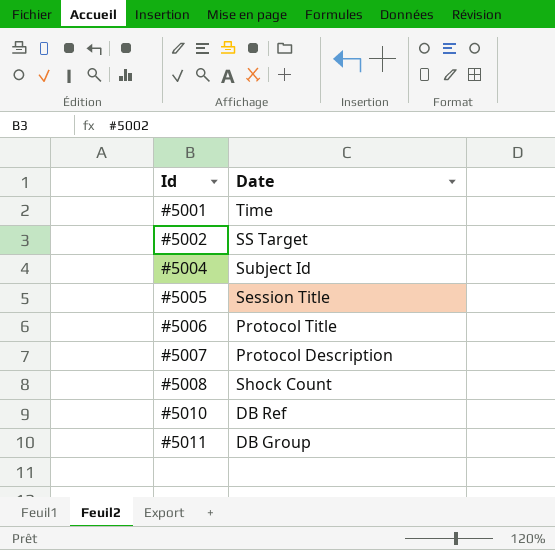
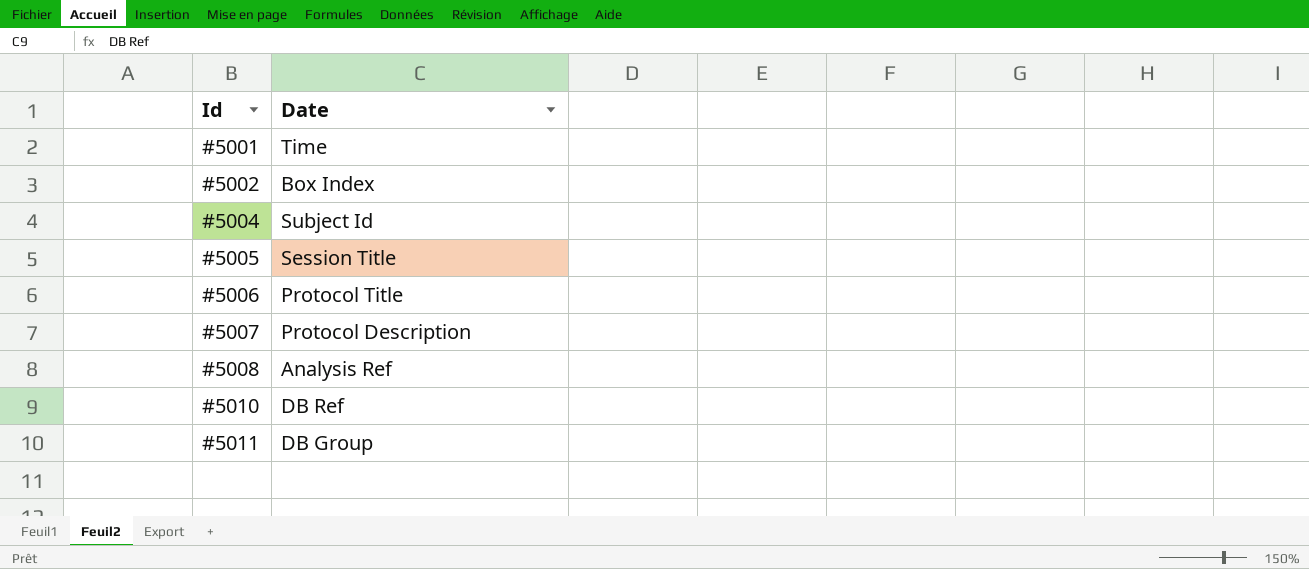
#5002 | Date: SS Target -> Box Index
#5008 | Date: Shock Count -> Analysis Ref

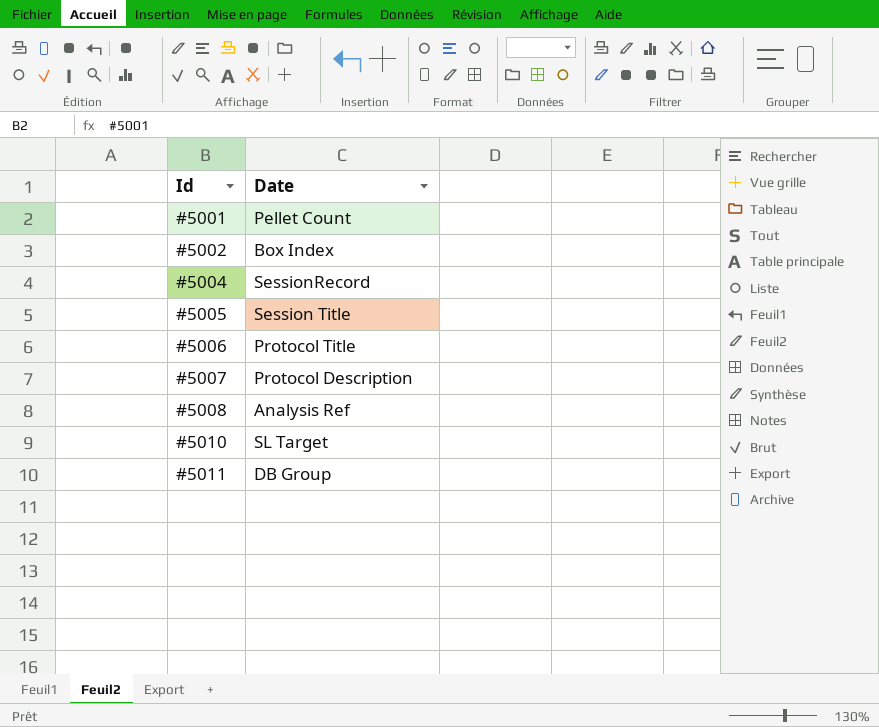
#5001 | Date: Time -> Pellet Count
#5004 | Date: Subject Id -> SessionRecord
#5010 | Date: DB Ref -> SL Target

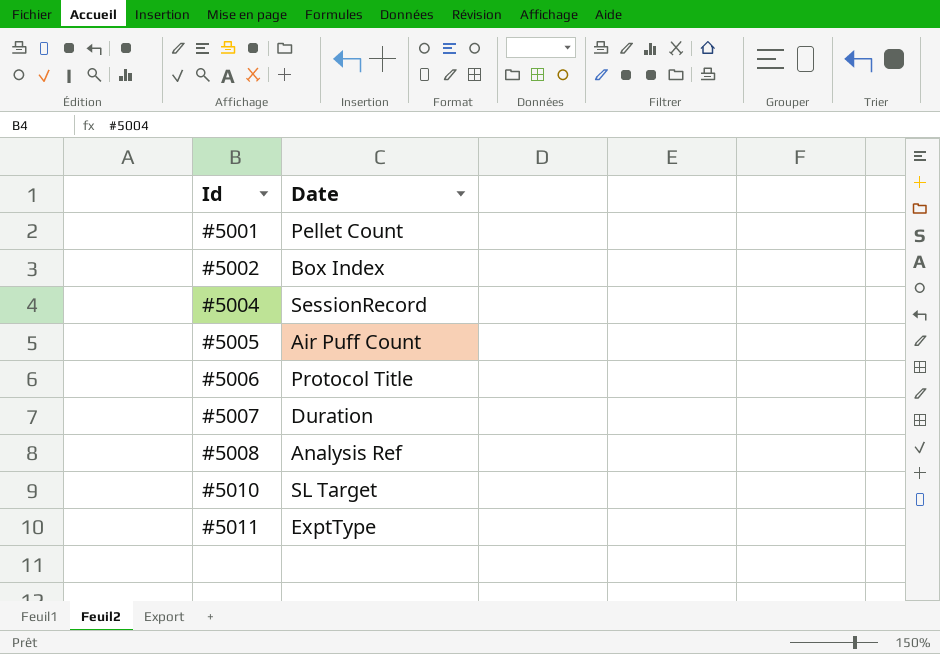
#5005 | Date: Session Title -> Air Puff Count
#5007 | Date: Protocol Description -> Duration
#5011 | Date: DB Group -> ExptType

